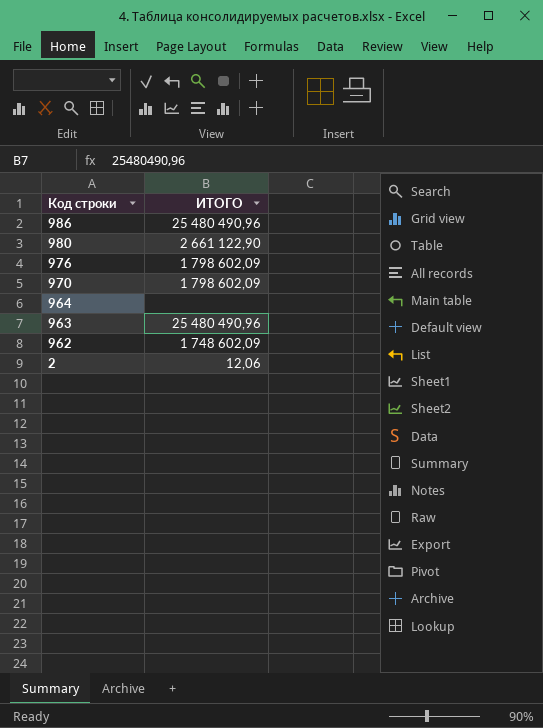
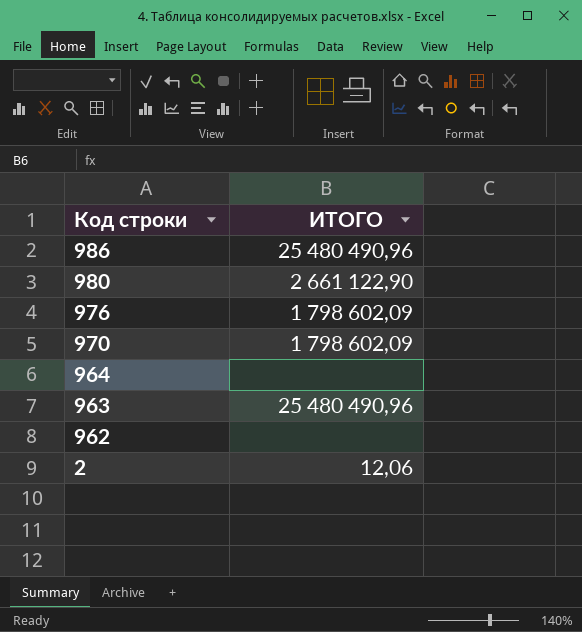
962 | ИТОГО: 1 748 602,09 -> none

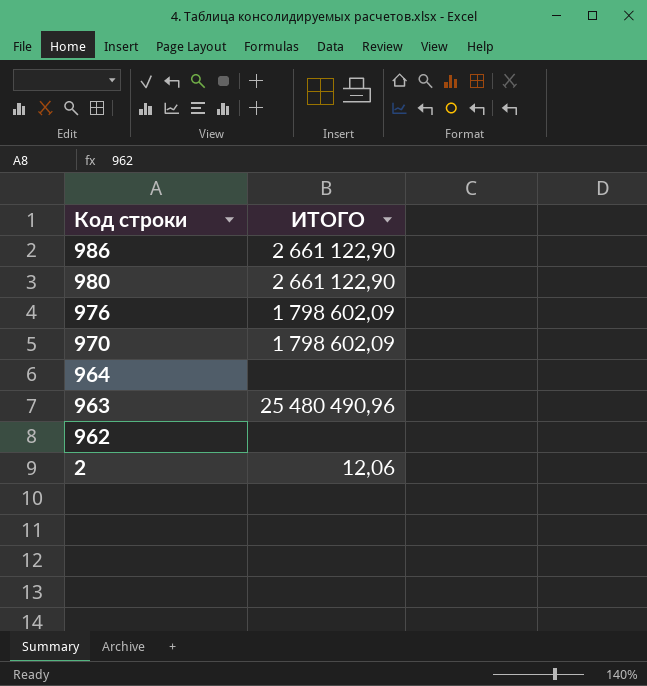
986 | ИТОГО: 25 480 490,96 -> 2 661 122,90

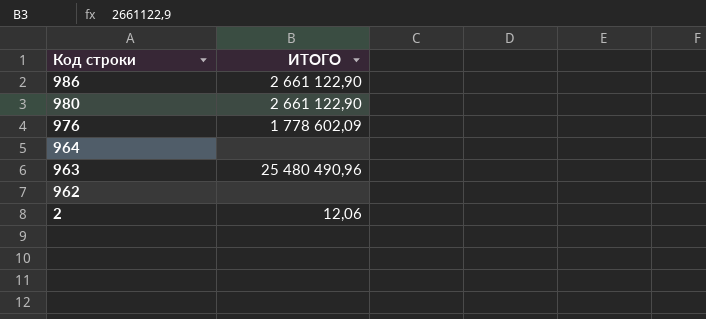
row 970: 1 798 602,09 -> none
976 | ИТОГО: 1 798 602,09 -> 1 778 602,09

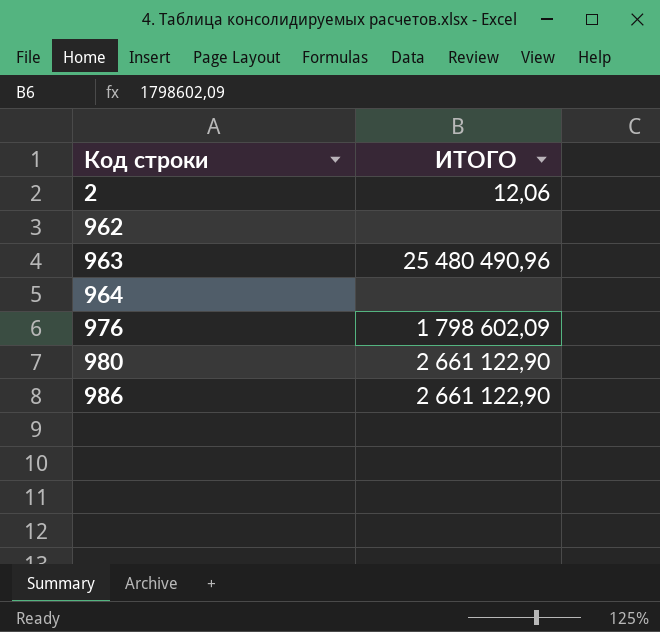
row order: Код строки descending -> Код строки ascending
976 | ИТОГО: 1 778 602,09 -> 1 798 602,09

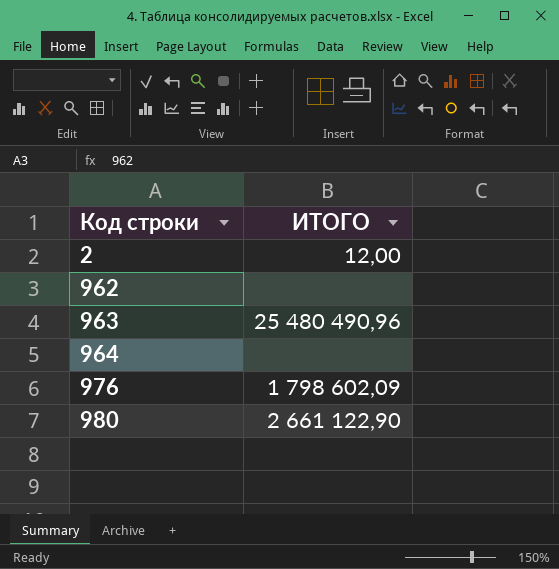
row 986: 2 661 122,90 -> none
2 | ИТОГО: 12,06 -> 12,00

